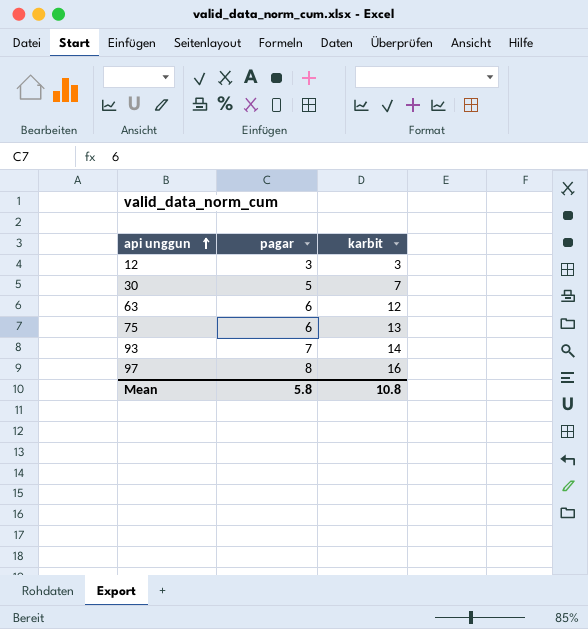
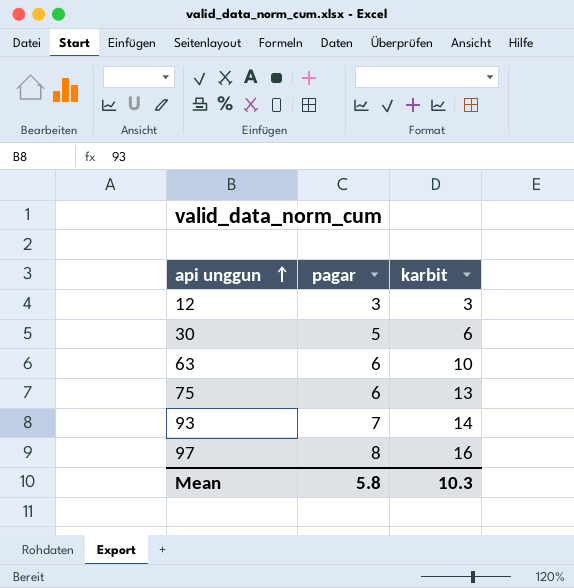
30 | karbit: 7 -> 6
63 | karbit: 12 -> 10
Mean | karbit: 10.8 -> 10.3

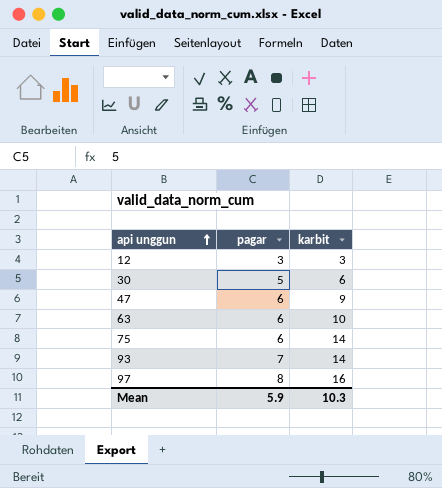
row 47: none -> 6 | 9
75 | karbit: 13 -> 14
Mean | pagar: 5.8 -> 5.9

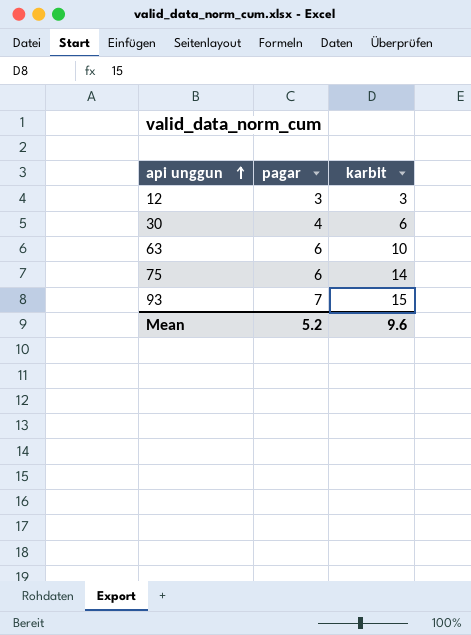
row 47: 6 | 9 -> none
row 97: 8 | 16 -> none
30 | pagar: 5 -> 4
93 | karbit: 14 -> 15
Mean | pagar: 5.9 -> 5.2
Mean | karbit: 10.3 -> 9.6

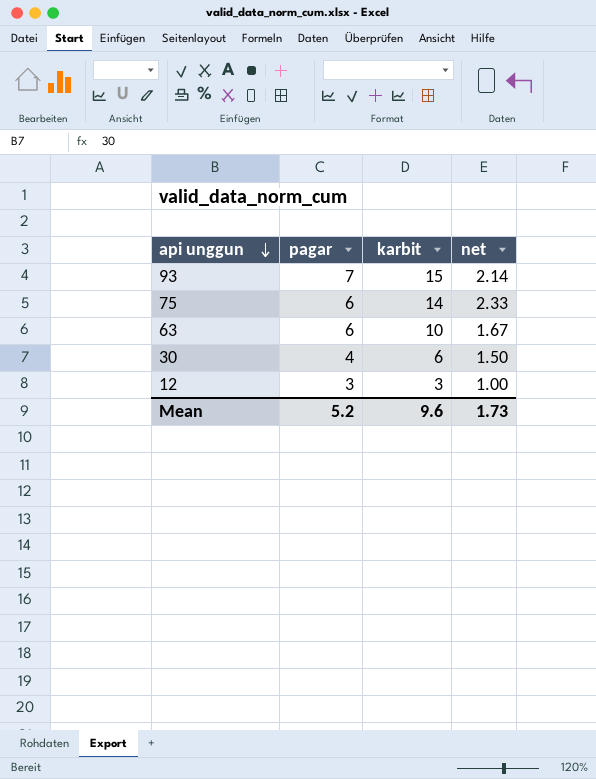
row order: api unggun ascending -> api unggun descending
column net | formula: none -> [karbit] / [pagar]

